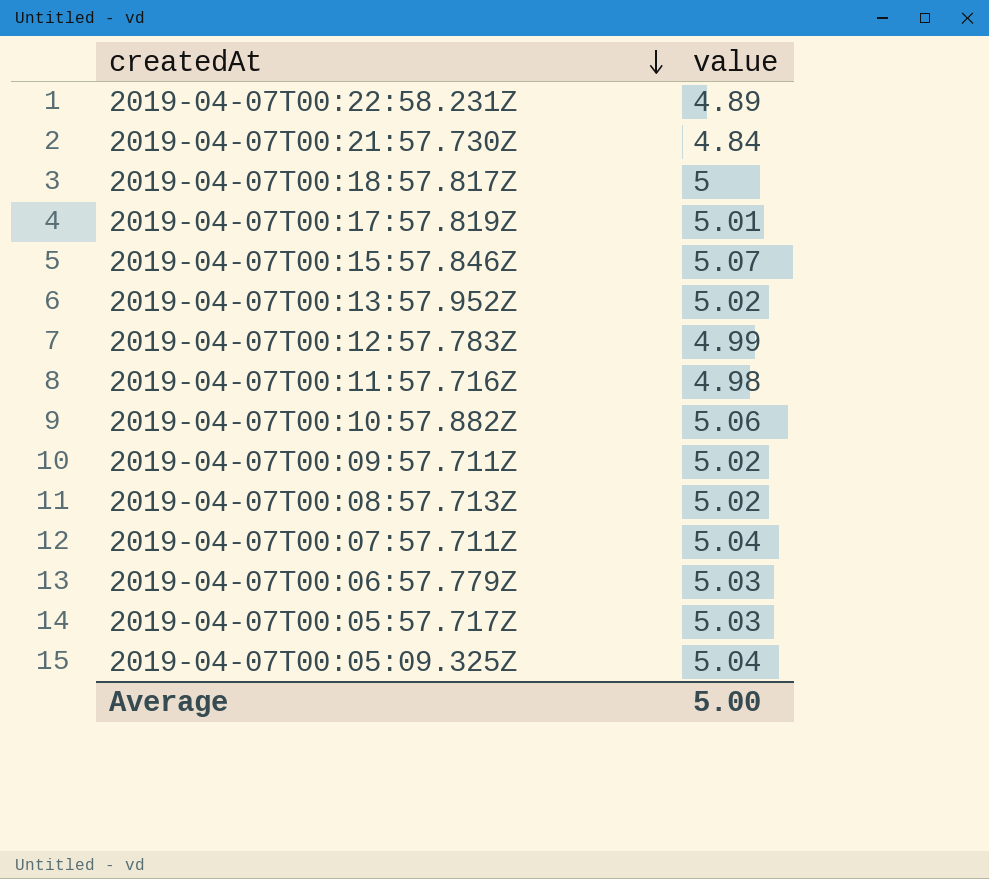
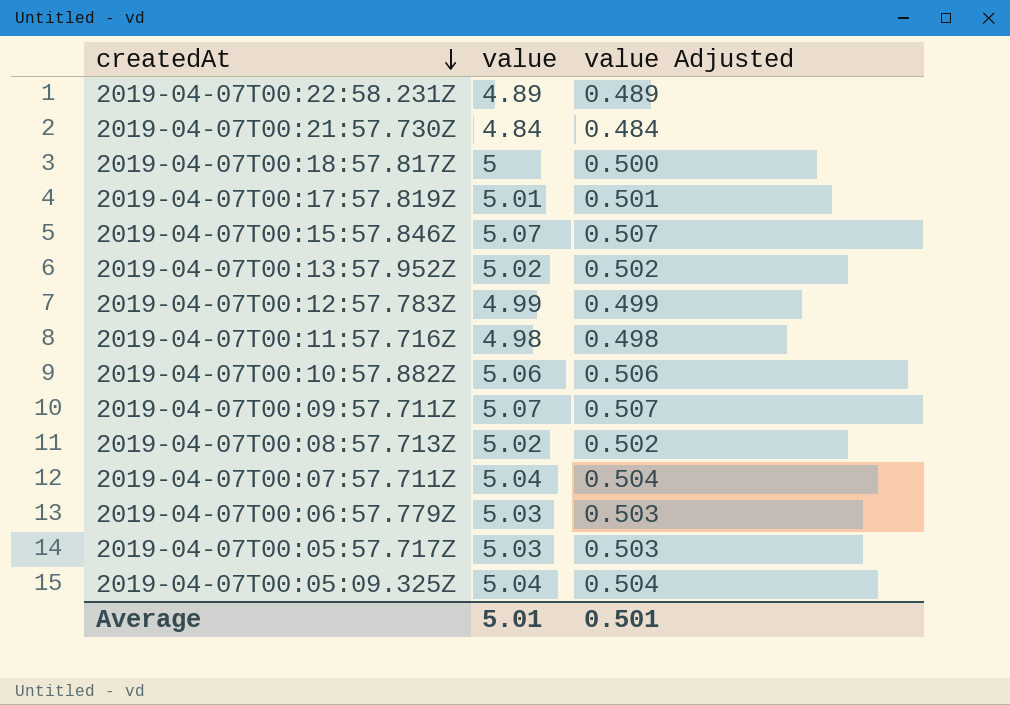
column value Adjusted | formula: none -> [value] * 0.1
2019-04-07T00:09:57.711Z | value: 5.02 -> 5.07
Average | value: 5.00 -> 5.01

